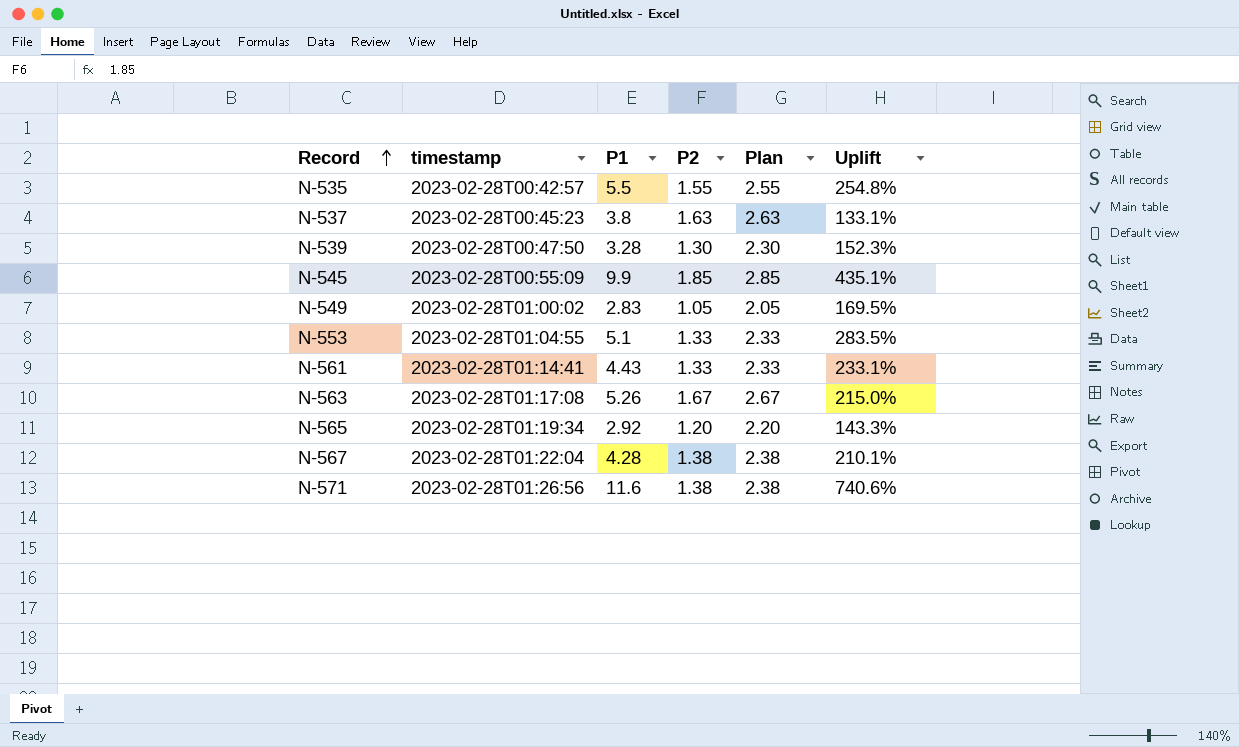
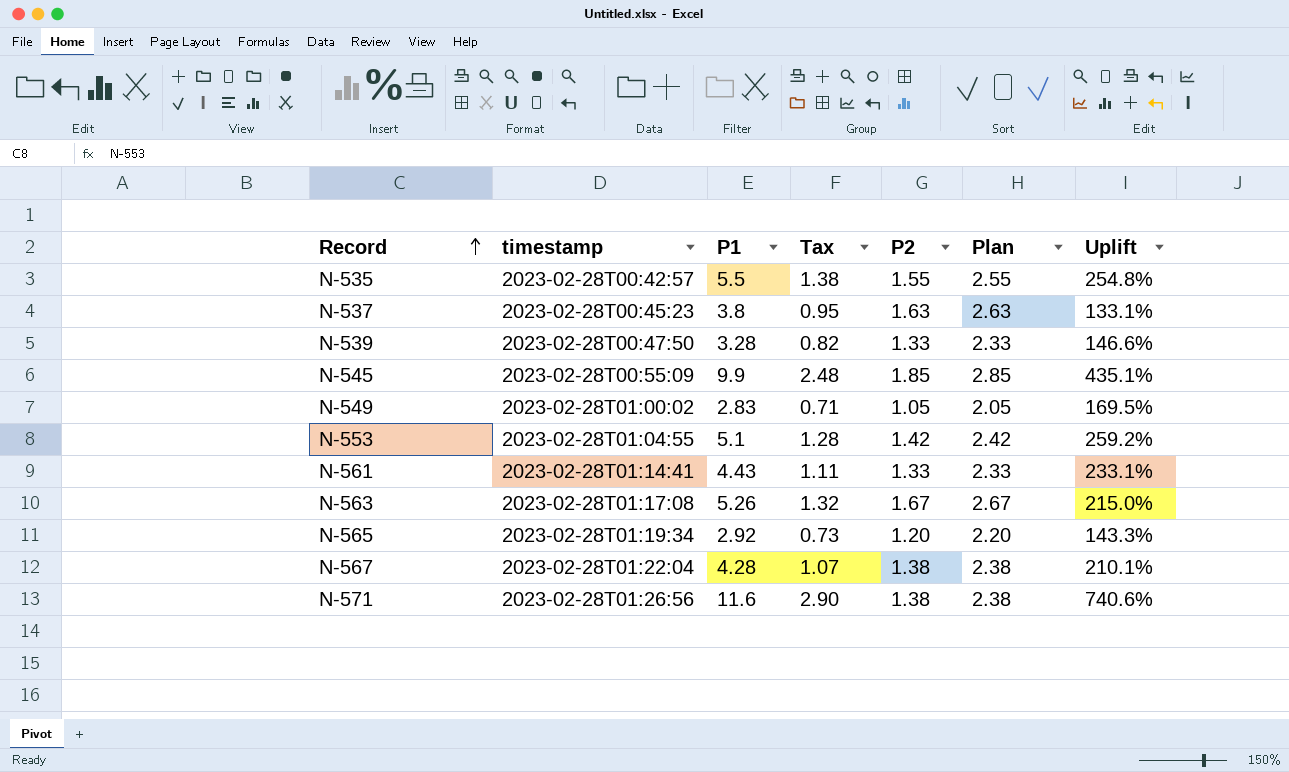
column Tax | formula: none -> [P1] * 0.25
N-539 | P2: 1.30 -> 1.33
N-539 | Plan: 2.30 -> 2.33
N-539 | Uplift: 152.3% -> 146.6%
N-553 | P2: 1.33 -> 1.42
N-553 | Plan: 2.33 -> 2.42
N-553 | Uplift: 283.5% -> 259.2%

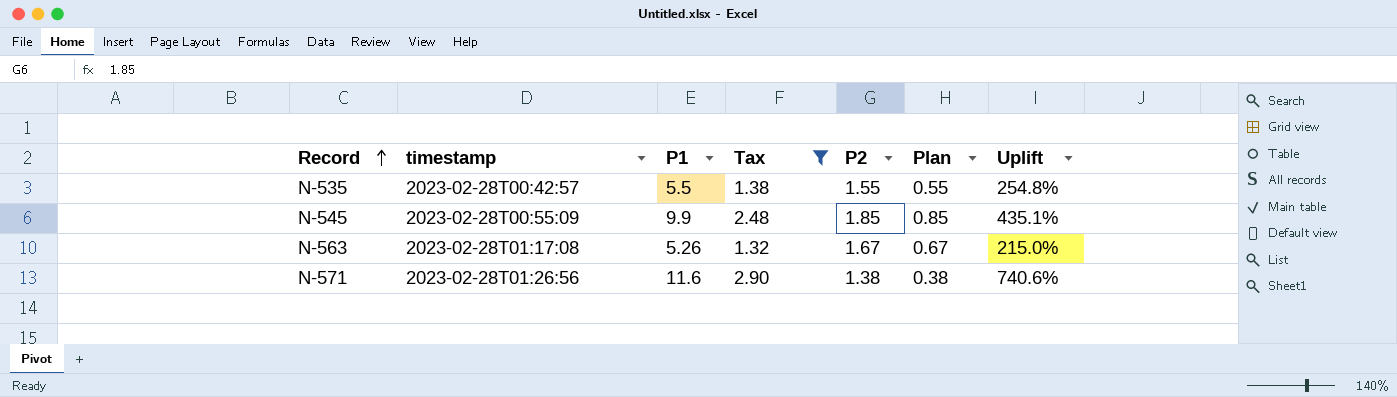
filter: none -> Tax >= 1.32
column Plan | formula: [P2] + 1 -> [P2] - 1

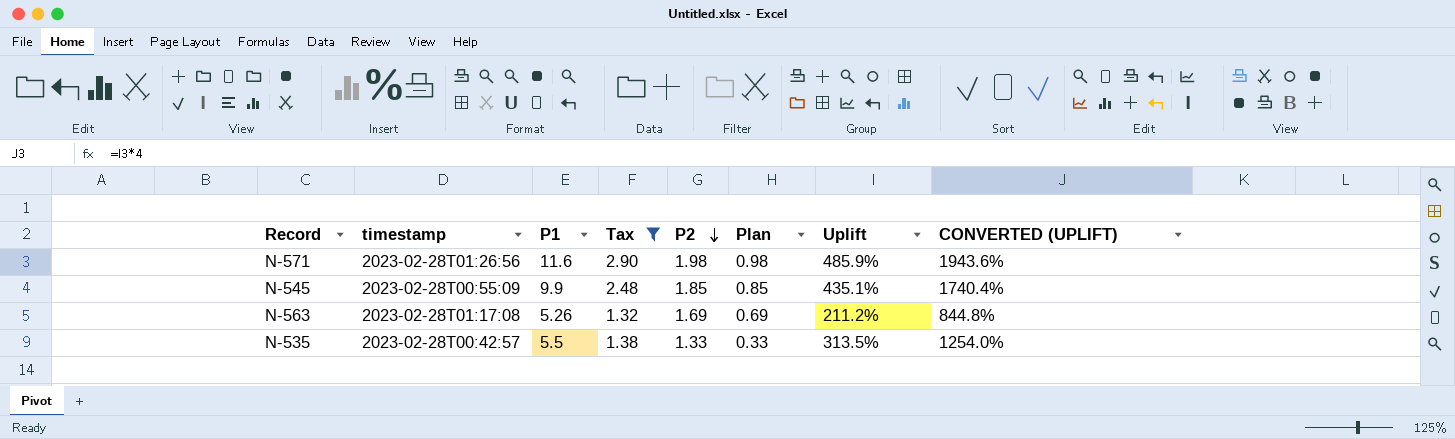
row order: Record ascending -> P2 descending
column CONVERTED (UPLIFT) | formula: none -> [Uplift] * 4
N-571 | P2: 1.38 -> 1.98
N-571 | Plan: 0.38 -> 0.98
N-571 | Uplift: 740.6% -> 485.9%
N-563 | P2: 1.67 -> 1.69
N-563 | Plan: 0.67 -> 0.69
N-563 | Uplift: 215.0% -> 211.2%
N-535 | P2: 1.55 -> 1.33
N-535 | Plan: 0.55 -> 0.33
N-535 | Uplift: 254.8% -> 313.5%

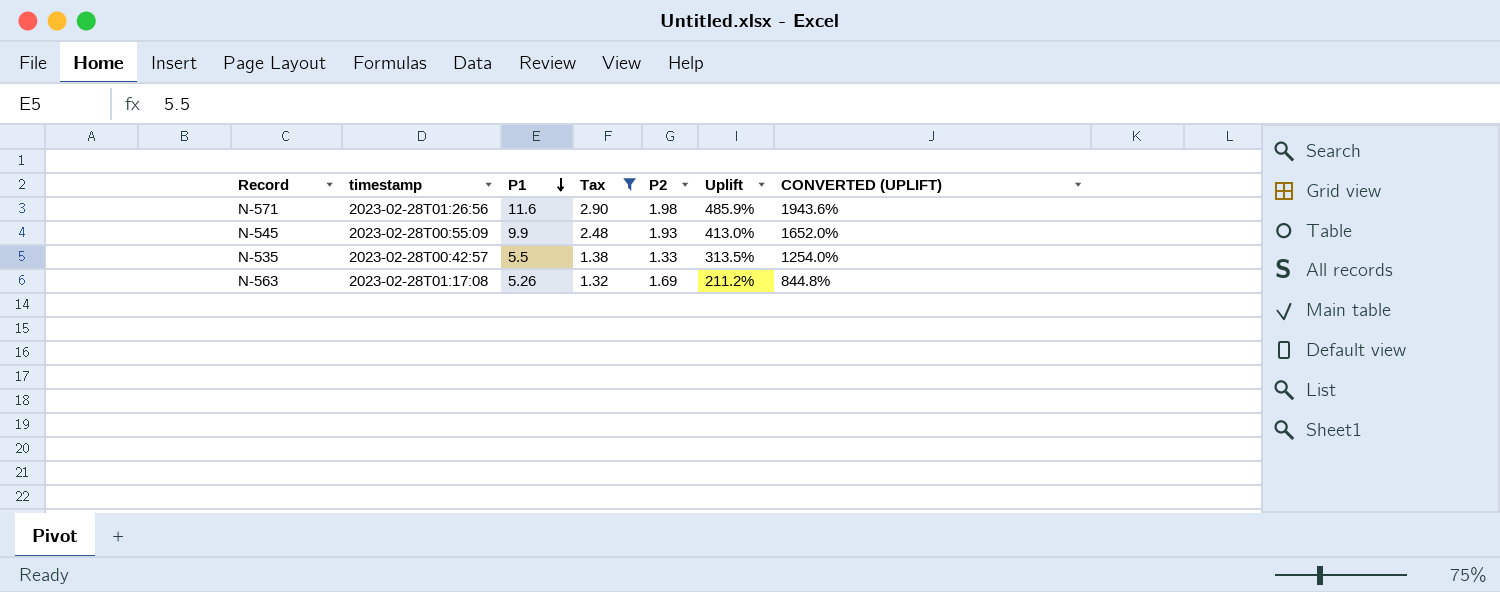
row order: P2 descending -> P1 descending
column Plan | formula: [P2] - 1 -> none
N-545 | P2: 1.85 -> 1.93
N-545 | Uplift: 435.1% -> 413.0%
N-545 | CONVERTED (UPLIFT): 1740.4% -> 1652.0%

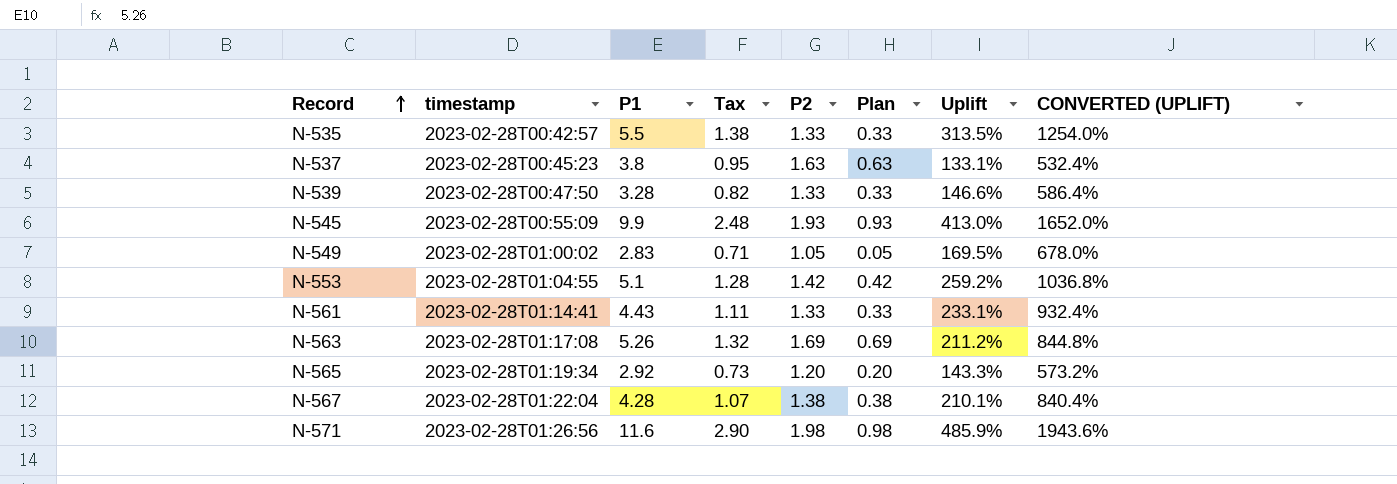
filter: Tax >= 1.32 -> none
row order: P1 descending -> Record ascending
column Plan | formula: none -> [P2] - 1

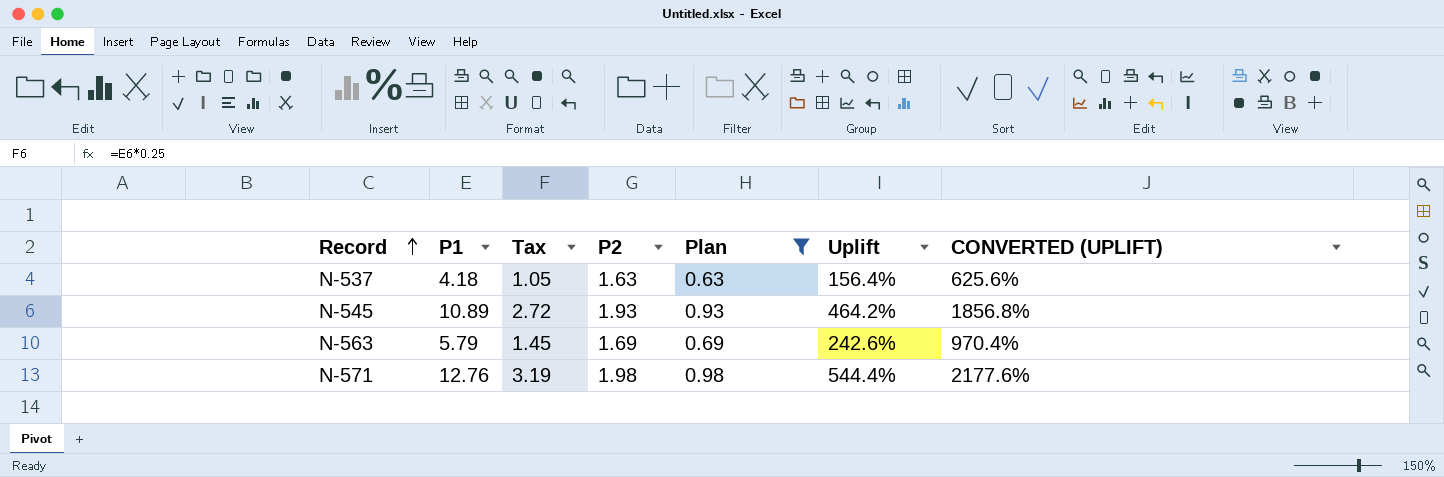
filter: none -> Plan >= 0.63
column timestamp | position: 2 -> none
N-537 | P1: 3.8 -> 4.18
N-537 | Tax: 0.95 -> 1.05
N-537 | Uplift: 133.1% -> 156.4%
N-537 | CONVERTED (UPLIFT): 532.4% -> 625.6%
N-545 | P1: 9.9 -> 10.89
N-545 | Tax: 2.48 -> 2.72
N-545 | Uplift: 413.0% -> 464.2%
N-545 | CONVERTED (UPLIFT): 1652.0% -> 1856.8%
N-563 | P1: 5.26 -> 5.79
N-563 | Tax: 1.32 -> 1.45
N-563 | Uplift: 211.2% -> 242.6%
N-563 | CONVERTED (UPLIFT): 844.8% -> 970.4%
N-571 | P1: 11.6 -> 12.76
N-571 | Tax: 2.90 -> 3.19
N-571 | Uplift: 485.9% -> 544.4%
N-571 | CONVERTED (UPLIFT): 1943.6% -> 2177.6%

